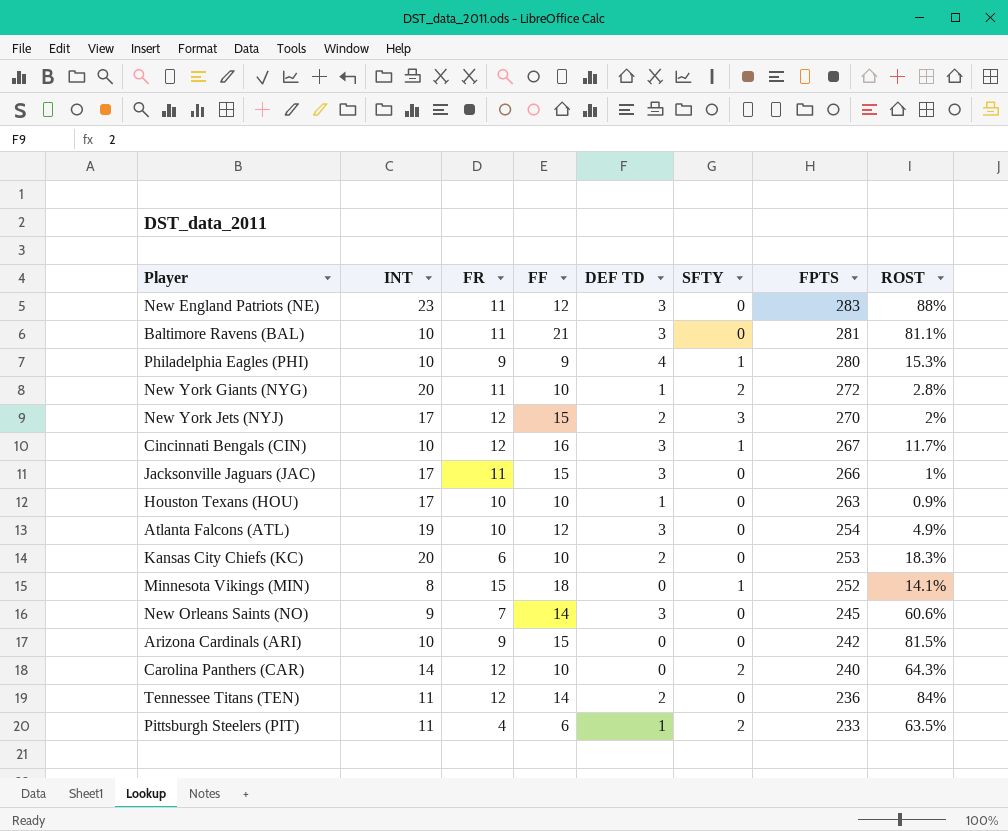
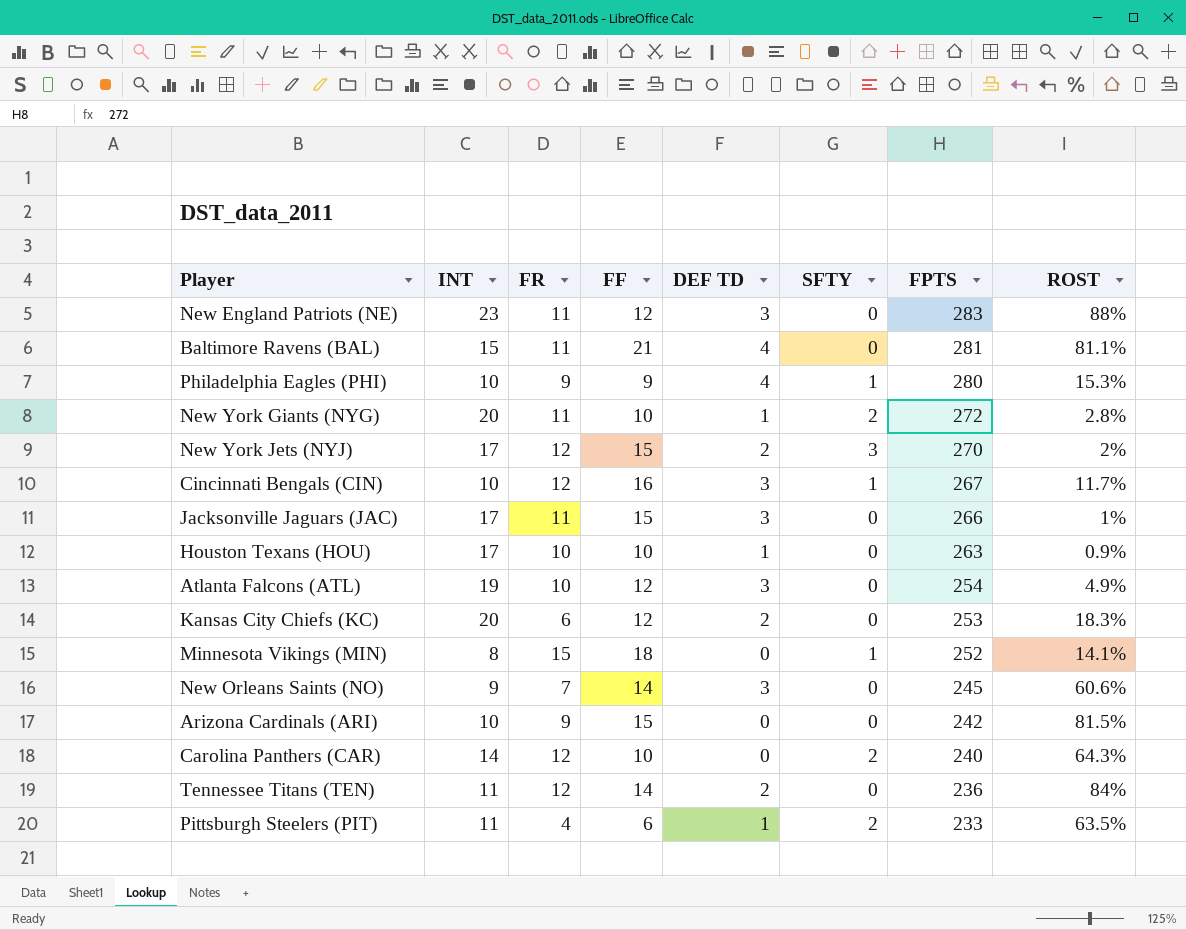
Baltimore Ravens (BAL) | INT: 10 -> 15
Baltimore Ravens (BAL) | DEF TD: 3 -> 4
Kansas City Chiefs (KC) | FF: 10 -> 12

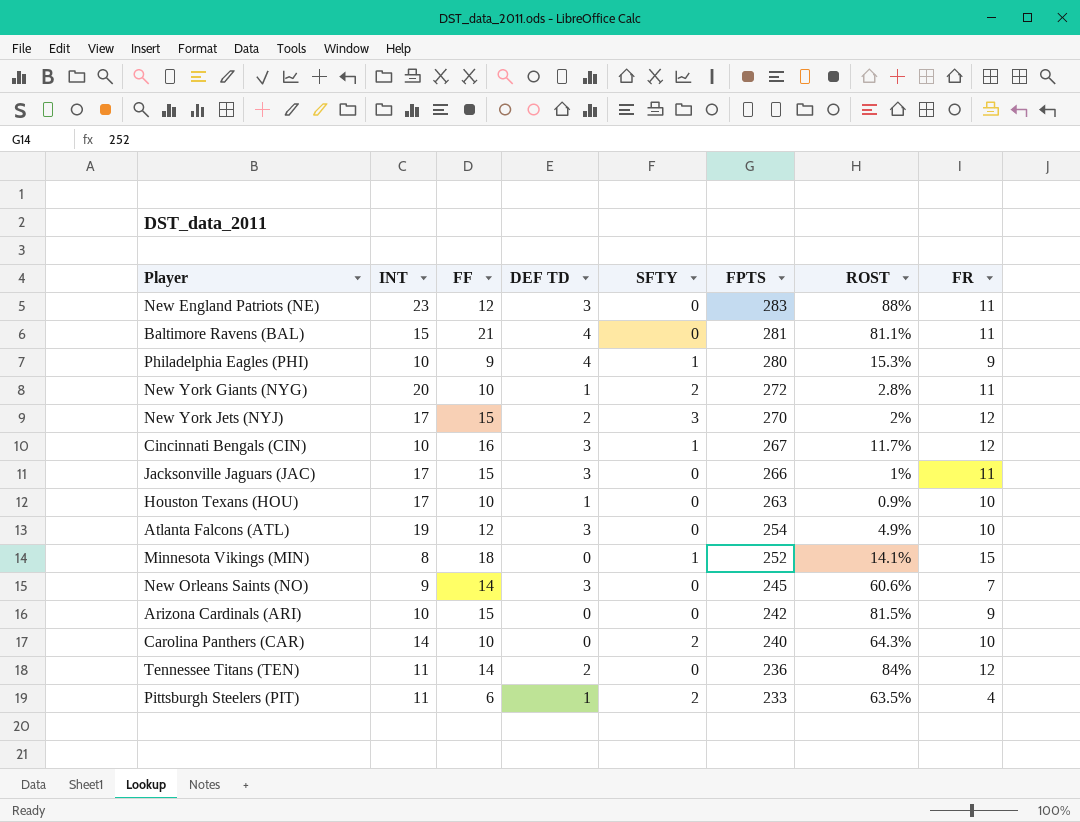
column FR | position: 3 -> 8
row Kansas City Chiefs (KC): 20 | 6 | 12 | 2 | 0 | 253 | 18.3% -> none
Carolina Panthers (CAR) | FR: 12 -> 10

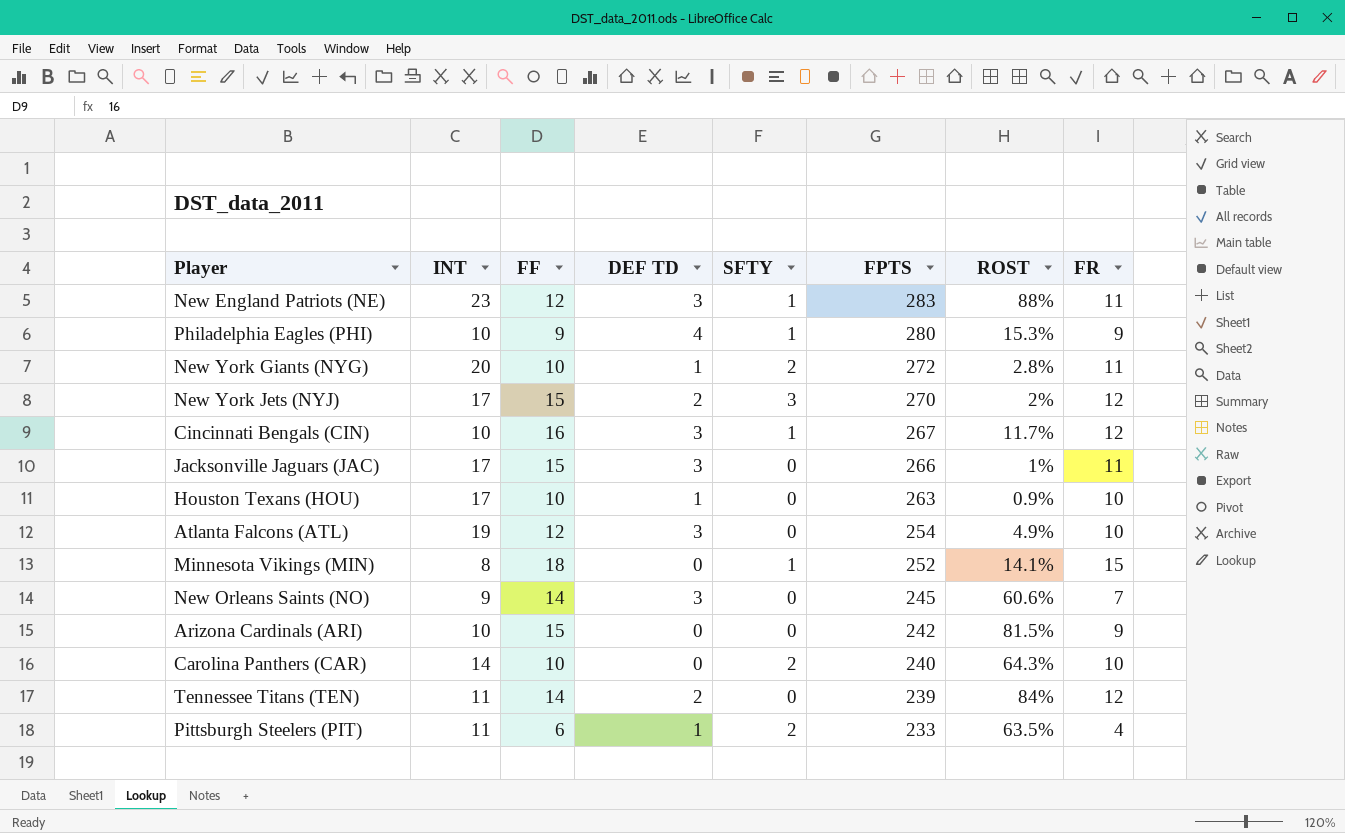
row Baltimore Ravens (BAL): 15 | 21 | 4 | 0 | 281 | 81.1% | 11 -> none
New England Patriots (NE) | SFTY: 0 -> 1
Tennessee Titans (TEN) | FPTS: 236 -> 239

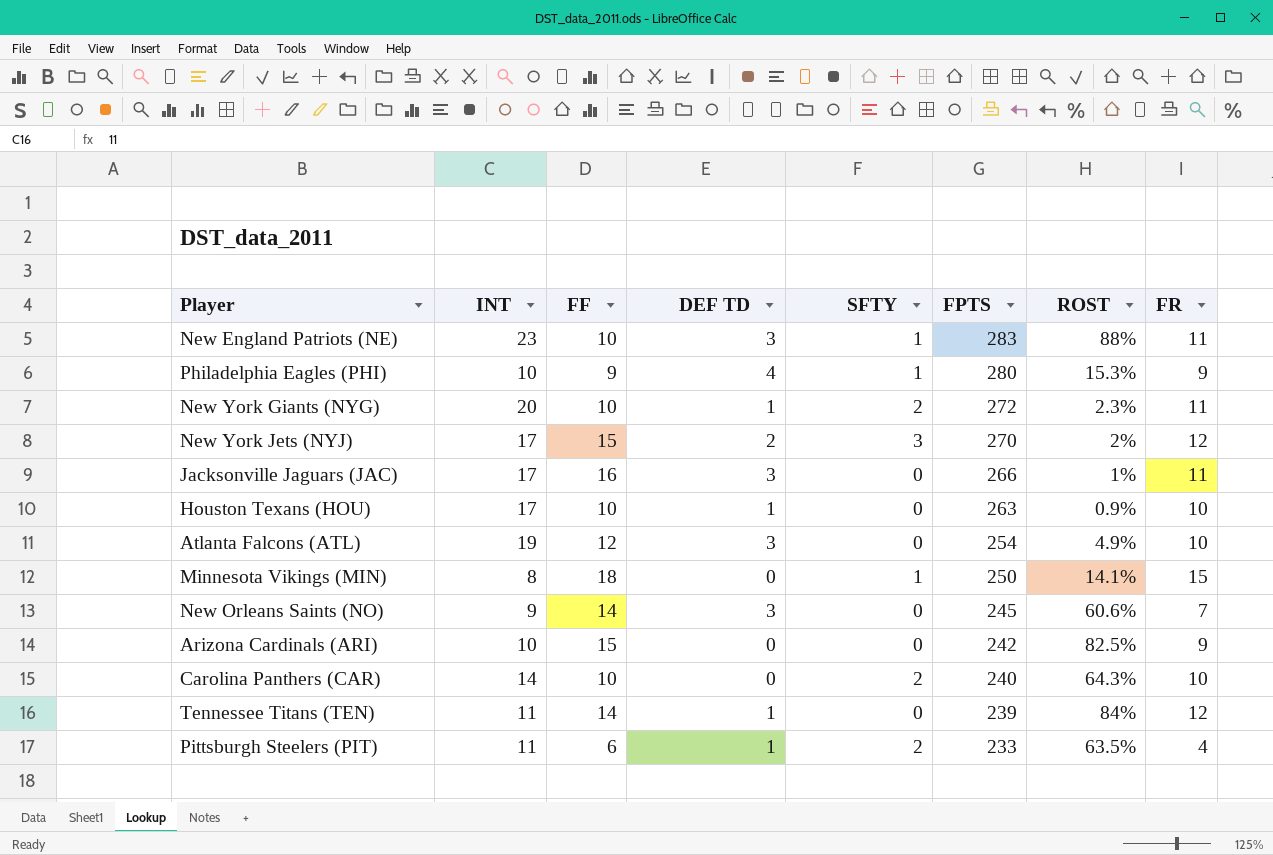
row Cincinnati Bengals (CIN): 10 | 16 | 3 | 1 | 267 | 11.7% | 12 -> none
New England Patriots (NE) | FF: 12 -> 10
New York Giants (NYG) | ROST: 2.8% -> 2.3%
Jacksonville Jaguars (JAC) | FF: 15 -> 16
Minnesota Vikings (MIN) | FPTS: 252 -> 250
Arizona Cardinals (ARI) | ROST: 81.5% -> 82.5%
Tennessee Titans (TEN) | DEF TD: 2 -> 1

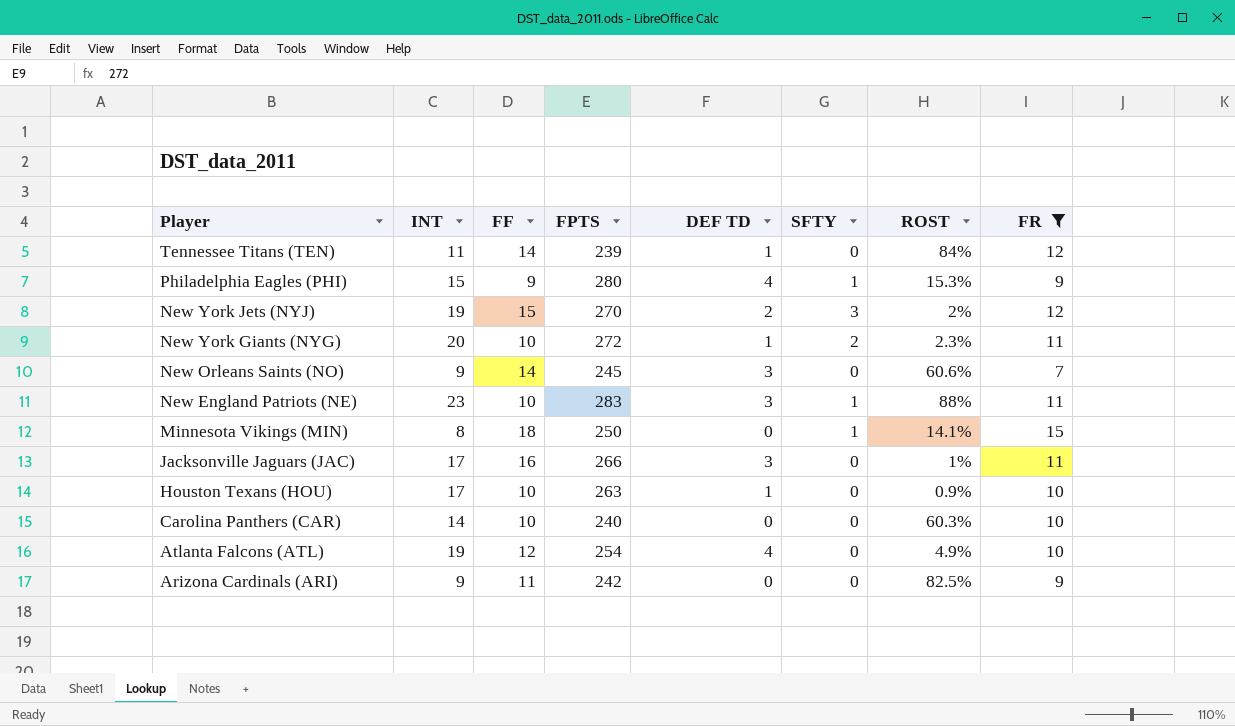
filter: none -> FR != 4
row order: FPTS descending -> Player descending
column FPTS | position: 6 -> 4
Philadelphia Eagles (PHI) | INT: 10 -> 15
New York Jets (NYJ) | INT: 17 -> 19
Carolina Panthers (CAR) | SFTY: 2 -> 0
Carolina Panthers (CAR) | ROST: 64.3% -> 60.3%
Atlanta Falcons (ATL) | DEF TD: 3 -> 4
Arizona Cardinals (ARI) | INT: 10 -> 9
Arizona Cardinals (ARI) | FF: 15 -> 11

